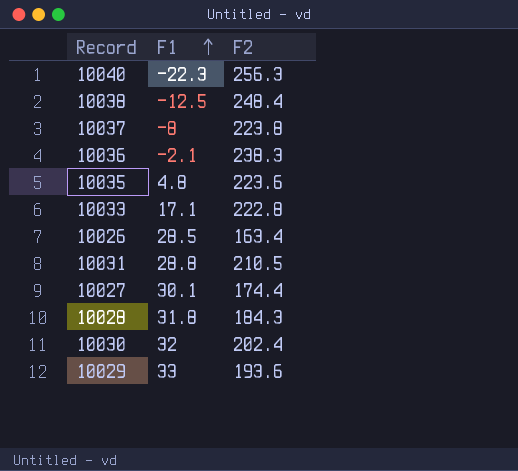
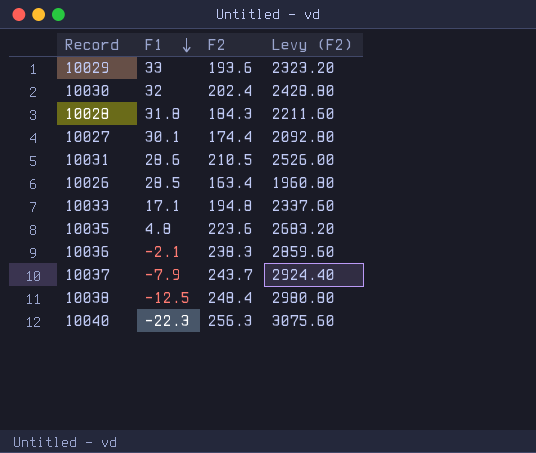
row order: F1 ascending -> F1 descending
column Levy (F2) | formula: none -> [F2] * 12
10031 | F1: 28.8 -> 28.6
10033 | F2: 222.8 -> 194.8
10037 | F1: -8 -> -7.9
10037 | F2: 223.8 -> 243.7

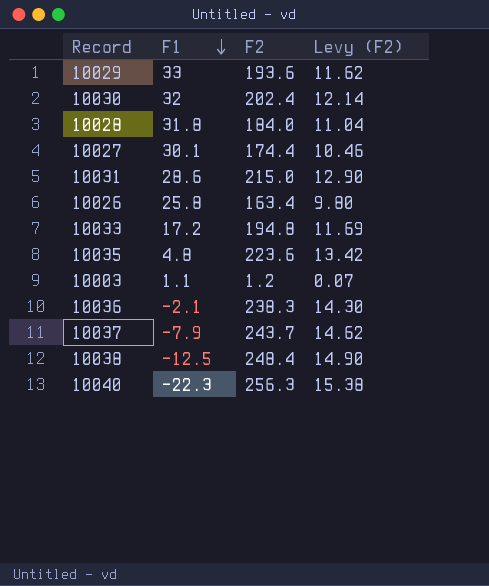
column Levy (F2) | formula: [F2] * 12 -> [F2] * 0.06
10028 | F2: 184.3 -> 184.0
10031 | F2: 210.5 -> 215.0
10026 | F1: 28.5 -> 25.8
10033 | F1: 17.1 -> 17.2
row 10003: none -> 1.1 | 1.2 | 0.07

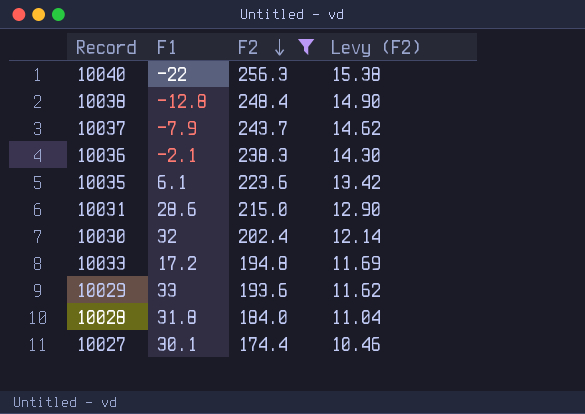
filter: none -> F2 >= 174.4
row order: F1 descending -> F2 descending
10040 | F1: -22.3 -> -22
10038 | F1: -12.5 -> -12.8
10035 | F1: 4.8 -> 6.1

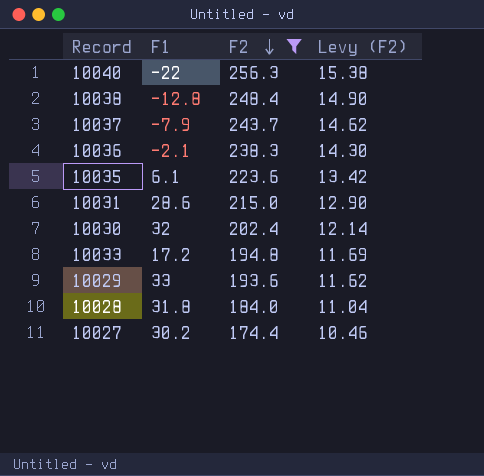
10027 | F1: 30.1 -> 30.2

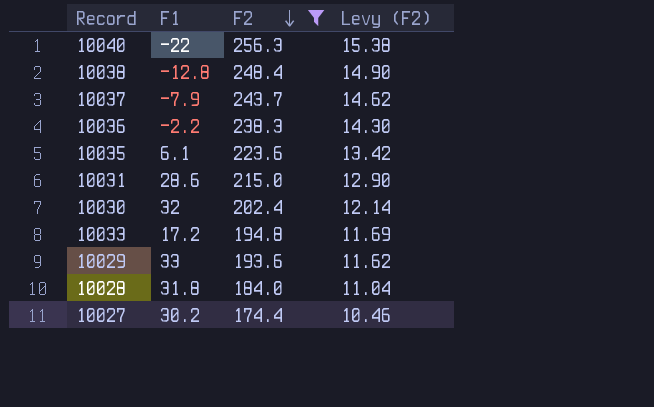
10036 | F1: -2.1 -> -2.2

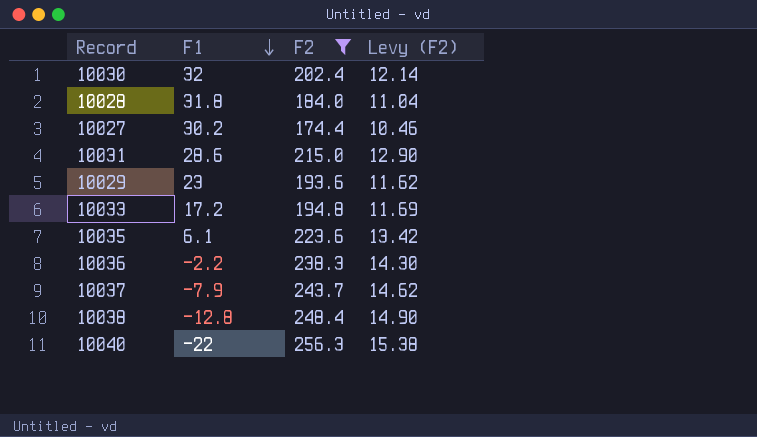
row order: F2 descending -> F1 descending
10029 | F1: 33 -> 23

